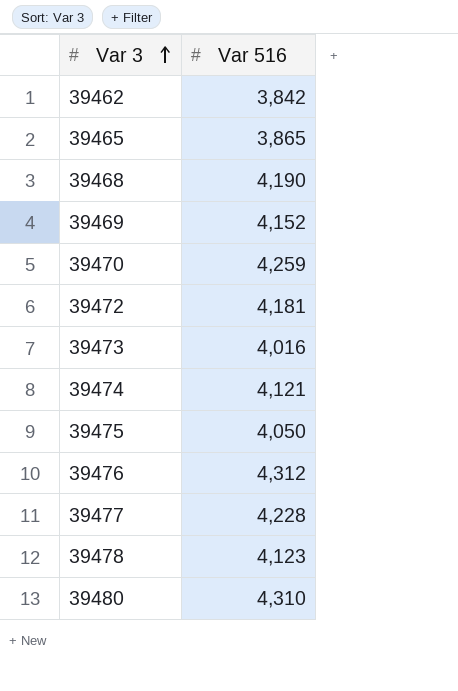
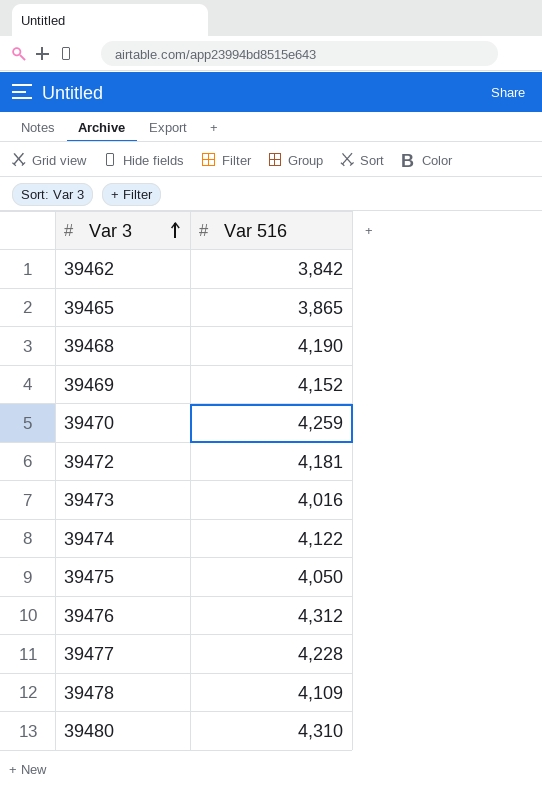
39474 | Var 516: 4,121 -> 4,122
39478 | Var 516: 4,123 -> 4,109

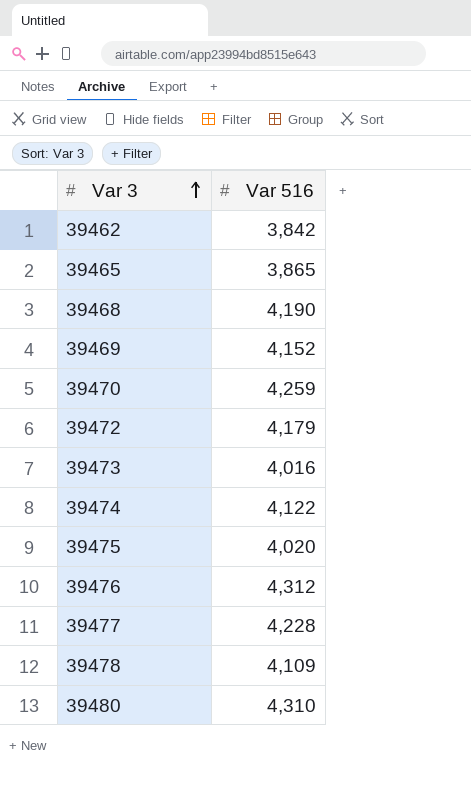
39472 | Var 516: 4,181 -> 4,179
39475 | Var 516: 4,050 -> 4,020

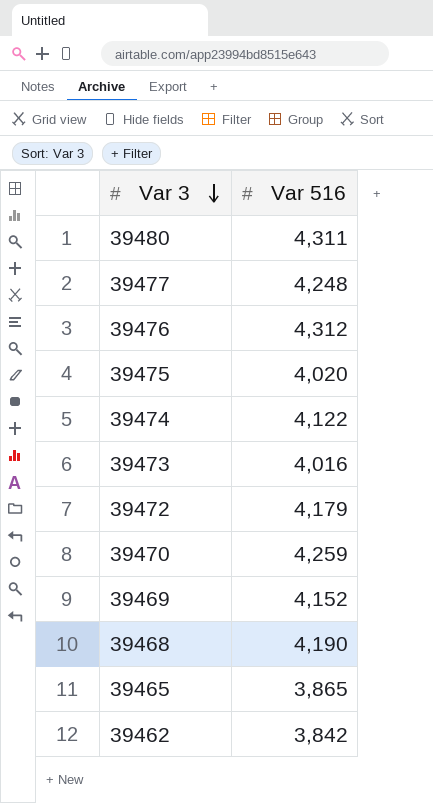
row order: Var 3 ascending -> Var 3 descending
row 39478: 4,109 -> none
39480 | Var 516: 4,310 -> 4,311
39477 | Var 516: 4,228 -> 4,248

